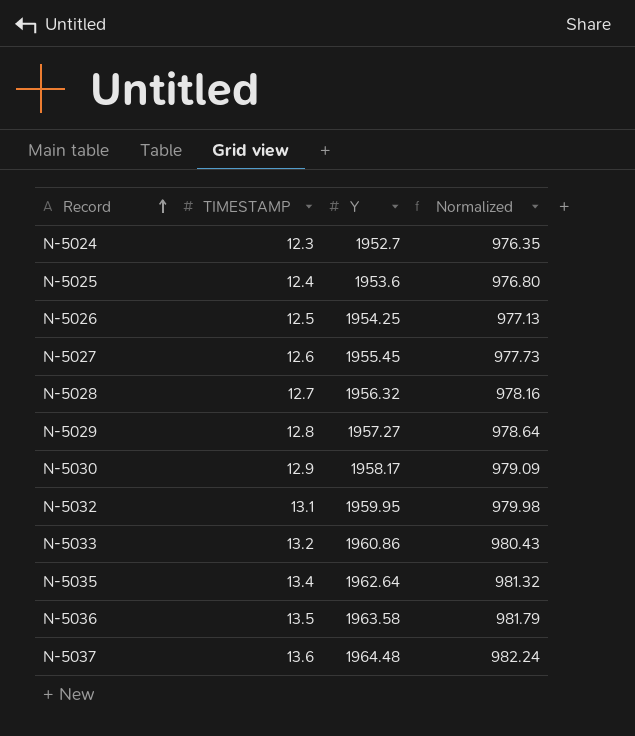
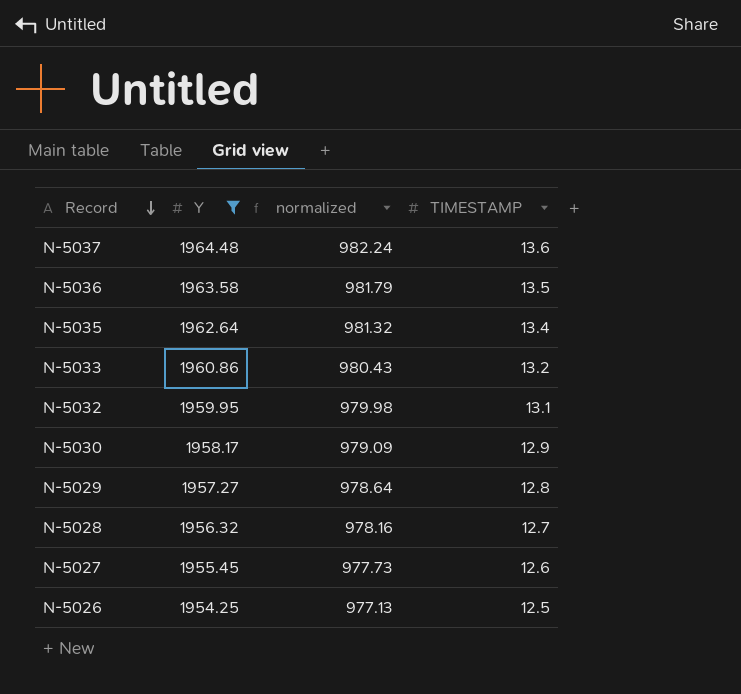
filter: none -> Y >= 1954.25
row order: Record ascending -> Record descending
column name: Normalized -> normalized
column TIMESTAMP | position: 2 -> 4

